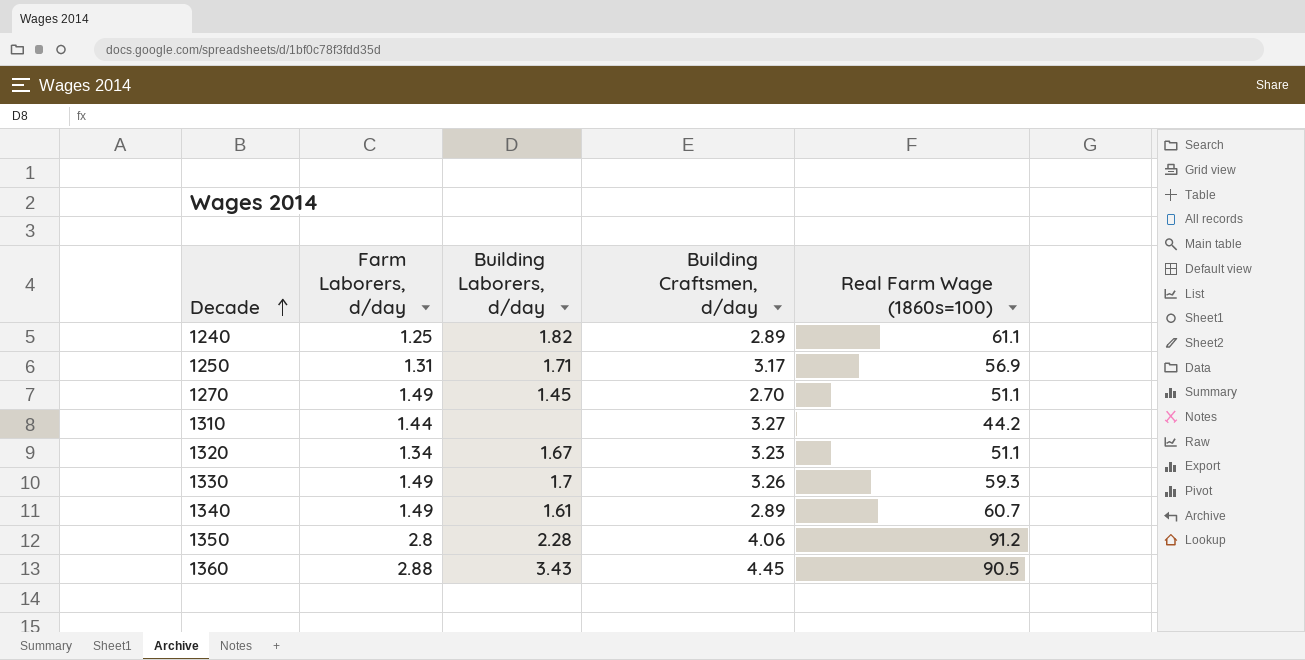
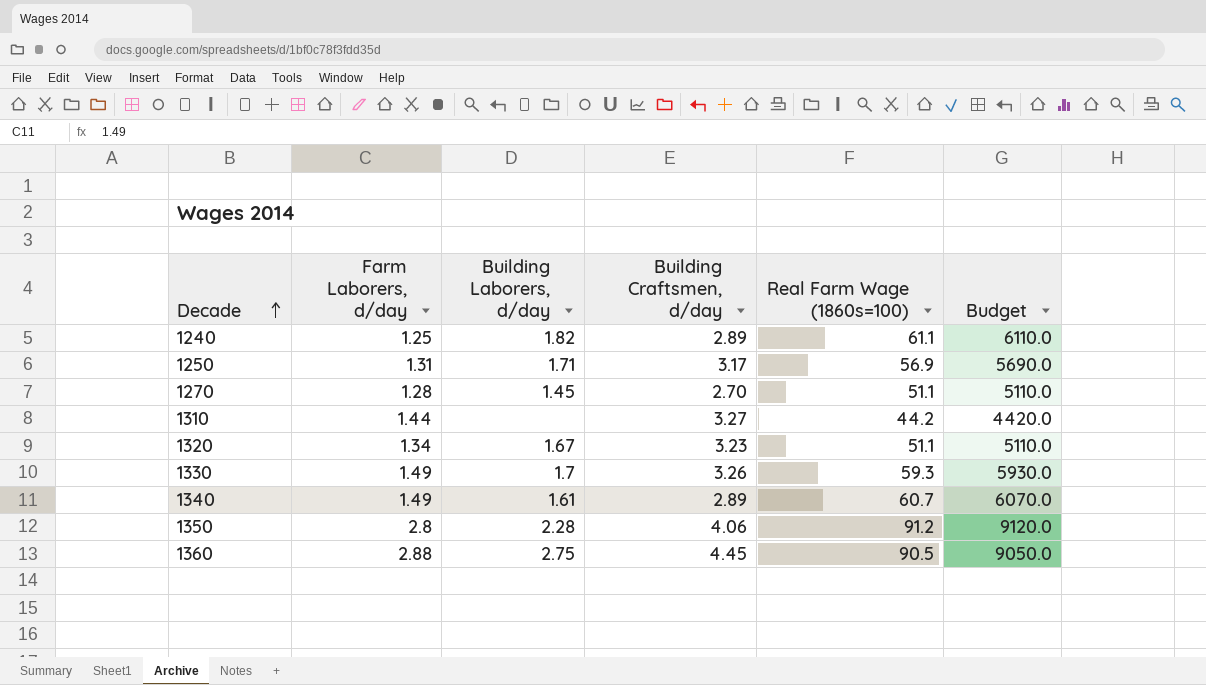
column Budget | formula: none -> [Real Farm Wage (1860s=100)] * 100
1270 | Farm Laborers, d/day: 1.49 -> 1.28
1360 | Building Laborers, d/day: 3.43 -> 2.75

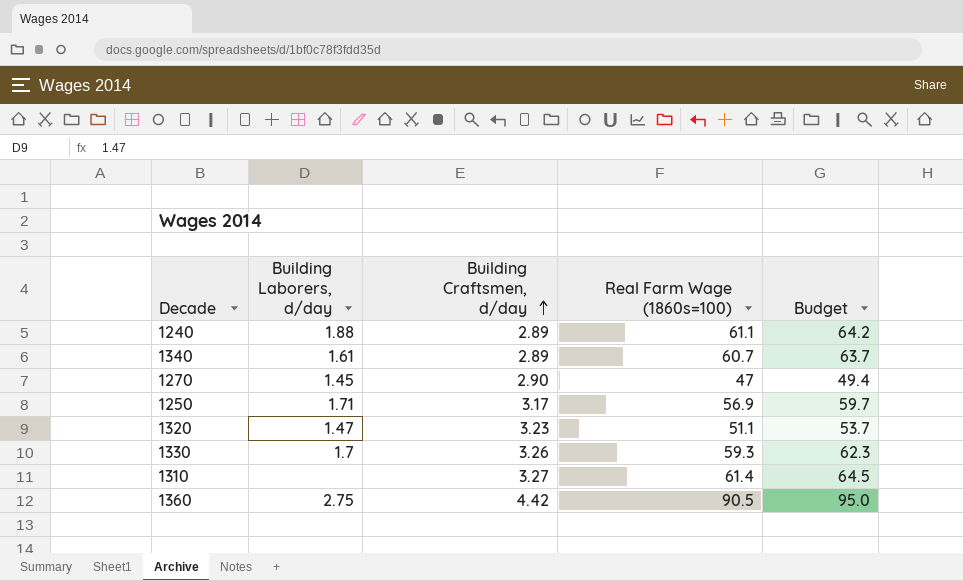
row order: Decade ascending -> Building Craftsmen, d/day ascending
column Farm Laborers, d/day | position: 2 -> none
column Budget | formula: [Real Farm Wage (1860s=100)] * 100 -> [Real Farm Wage (1860s=100)] * 1.05
row 1350: 2.8 | 2.28 | 4.06 | 91.2 | 9120.0 -> none
1240 | Building Laborers, d/day: 1.82 -> 1.88
1270 | Building Craftsmen, d/day: 2.70 -> 2.90
1270 | Real Farm Wage (1860s=100): 51.1 -> 47
1320 | Building Laborers, d/day: 1.67 -> 1.47
1310 | Real Farm Wage (1860s=100): 44.2 -> 61.4
1360 | Building Craftsmen, d/day: 4.45 -> 4.42

